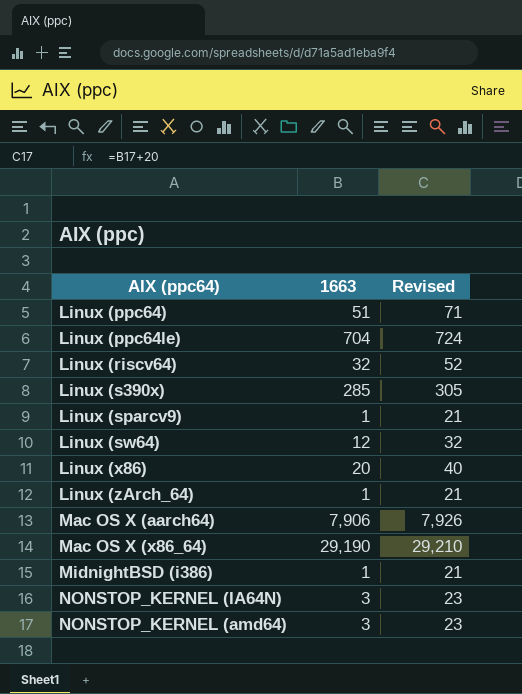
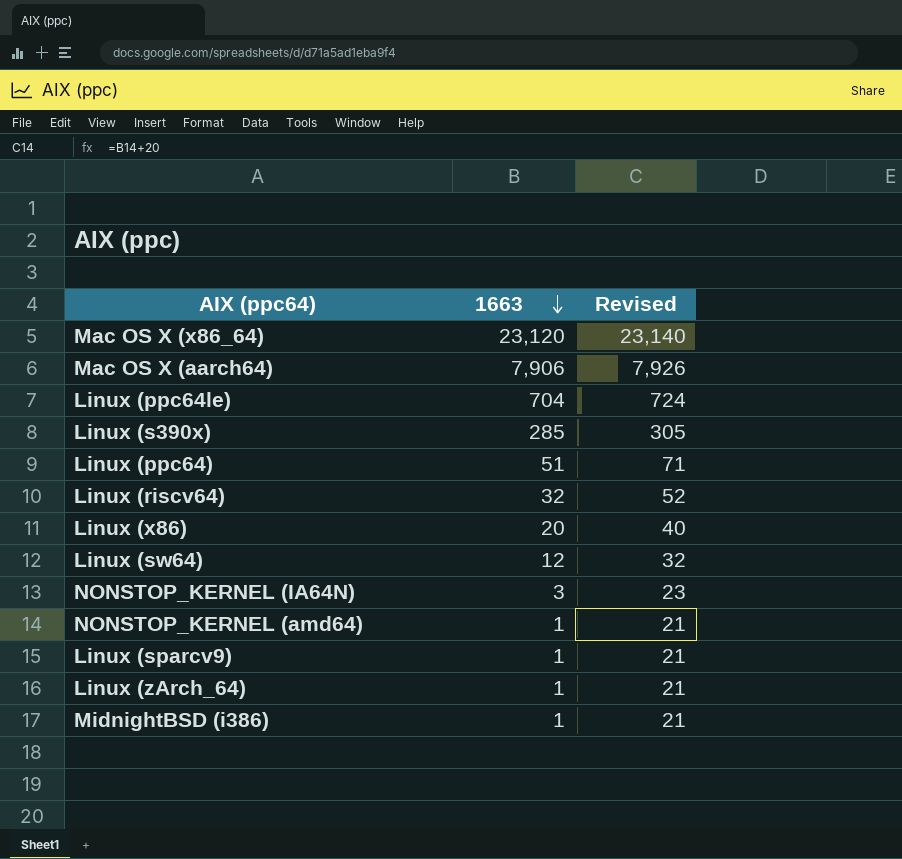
row order: none -> 1663 descending
Mac OS X (x86_64) | 1663: 29,190 -> 23,120
Mac OS X (x86_64) | Revised: 29,210 -> 23,140
NONSTOP_KERNEL (amd64) | 1663: 3 -> 1
NONSTOP_KERNEL (amd64) | Revised: 23 -> 21

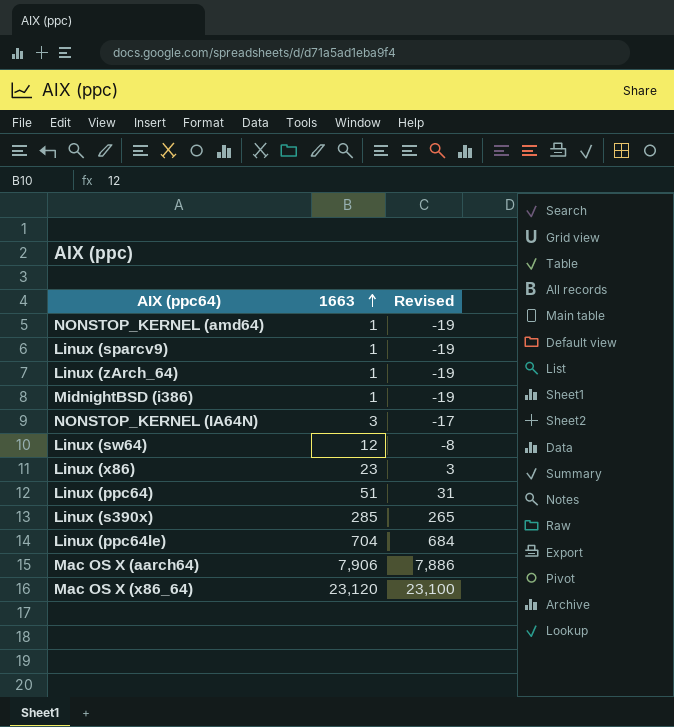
row order: 1663 descending -> 1663 ascending
column Revised | formula: [1663] + 20 -> [1663] - 20
row Linux (riscv64): 32 | 52 -> none
Linux (x86) | 1663: 20 -> 23

